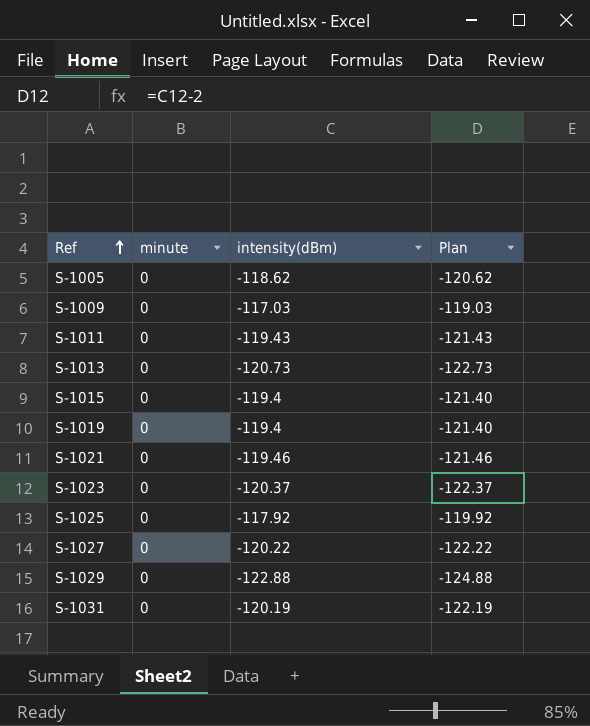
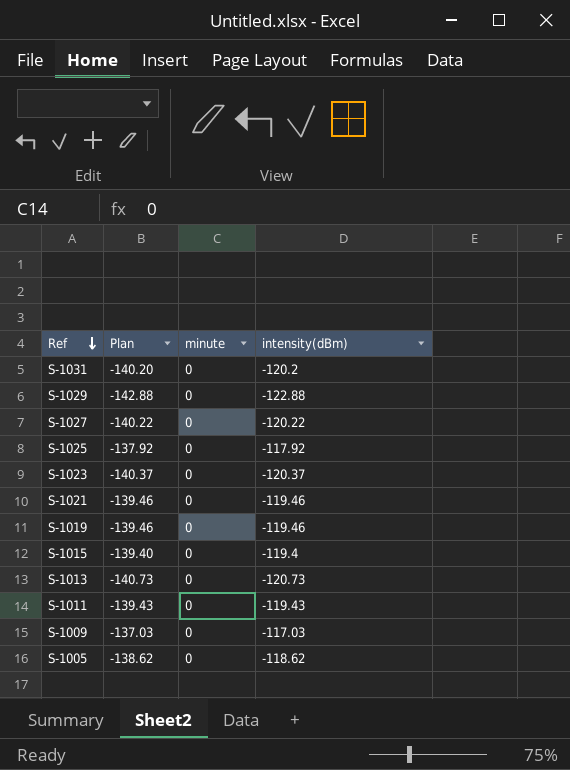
row order: Ref ascending -> Ref descending
column Plan | formula: [intensity(dBm)] - 2 -> [intensity(dBm)] - 20
column Plan | position: 4 -> 2
S-1031 | intensity(dBm): -120.19 -> -120.2
S-1019 | intensity(dBm): -119.4 -> -119.46

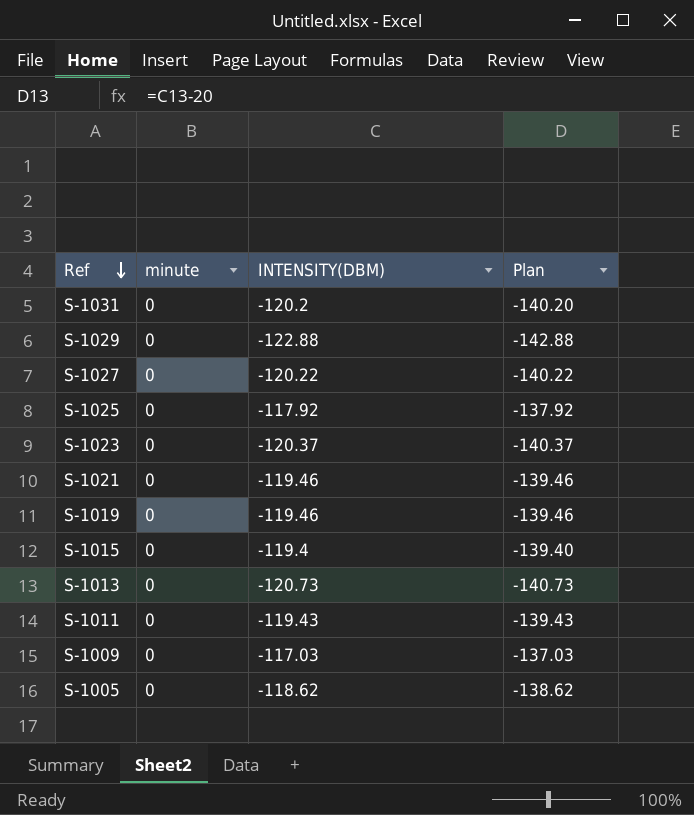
column name: intensity(dBm) -> INTENSITY(DBM)
column Plan | position: 2 -> 4

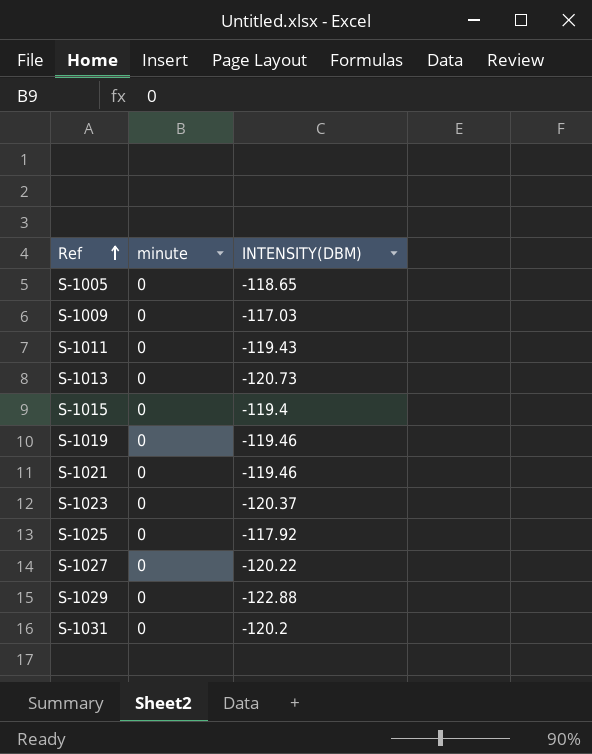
row order: Ref descending -> Ref ascending
column Plan | formula: [INTENSITY(DBM)] - 20 -> none
S-1005 | INTENSITY(DBM): -118.62 -> -118.65

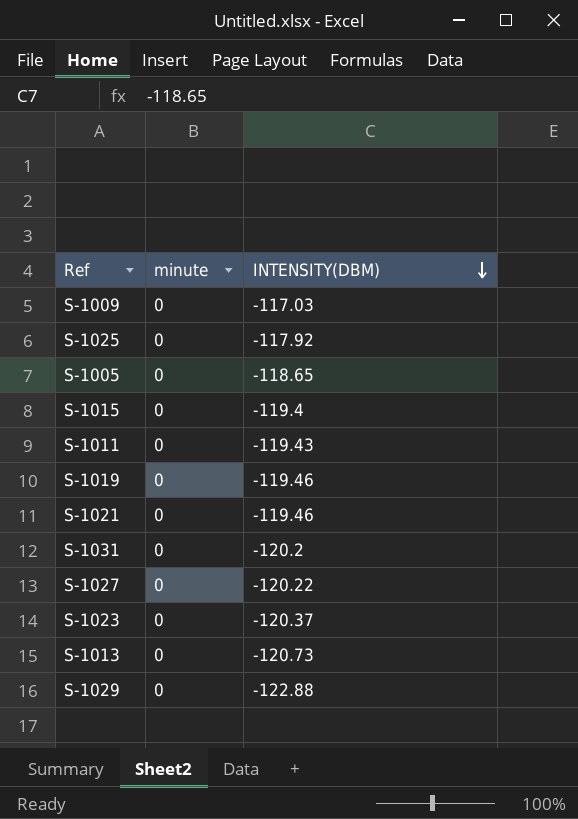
row order: Ref ascending -> INTENSITY(DBM) descending

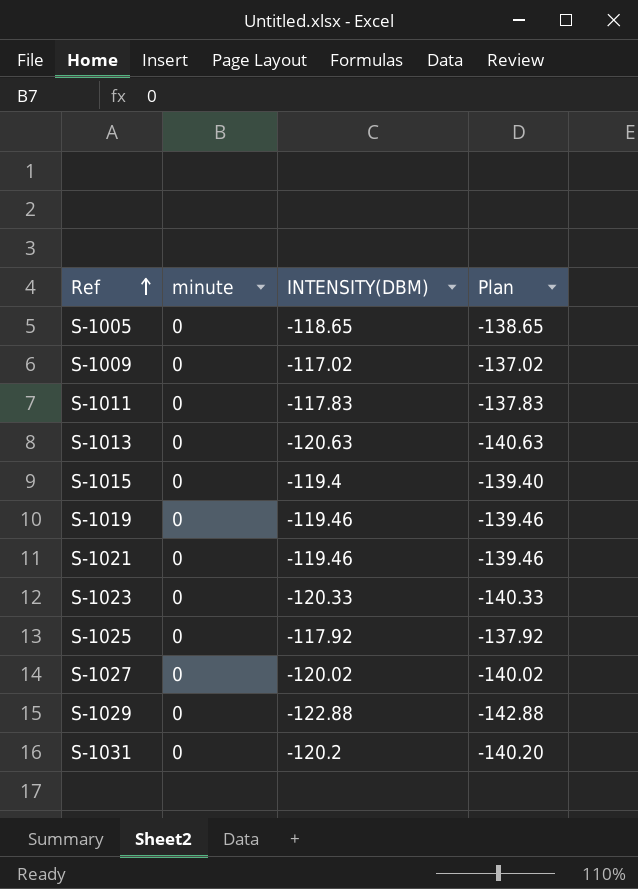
row order: INTENSITY(DBM) descending -> Ref ascending
column Plan | formula: none -> [INTENSITY(DBM)] - 20
S-1009 | INTENSITY(DBM): -117.03 -> -117.02
S-1011 | INTENSITY(DBM): -119.43 -> -117.83
S-1013 | INTENSITY(DBM): -120.73 -> -120.63
S-1023 | INTENSITY(DBM): -120.37 -> -120.33
S-1027 | INTENSITY(DBM): -120.22 -> -120.02

